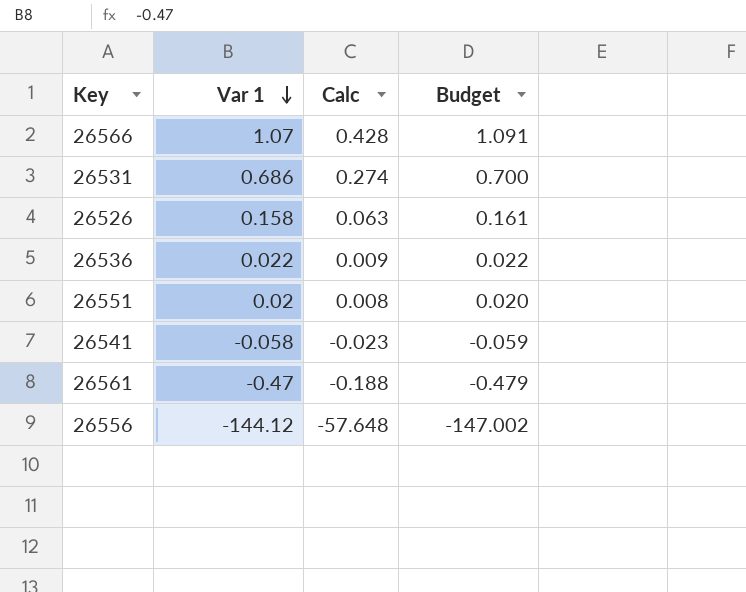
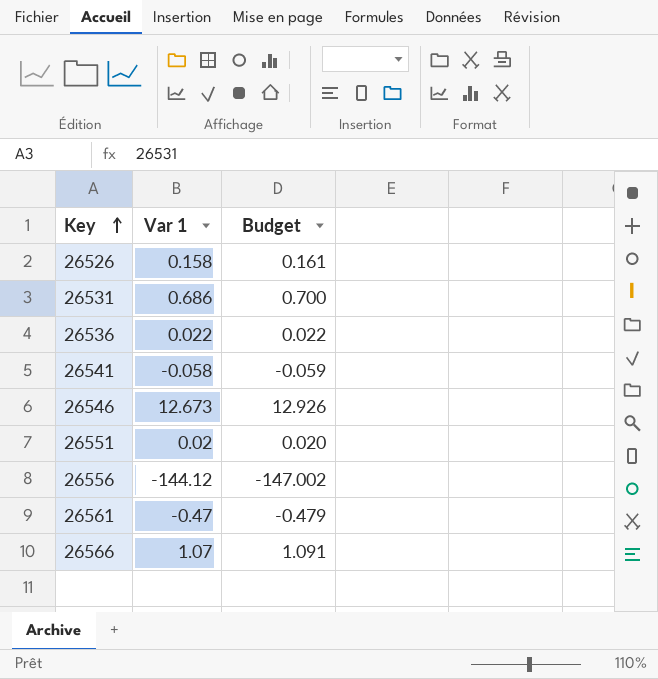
row order: Var 1 descending -> Key ascending
column Calc | formula: [Var 1] * 0.4 -> none
row 26546: none -> 12.673 | 12.926

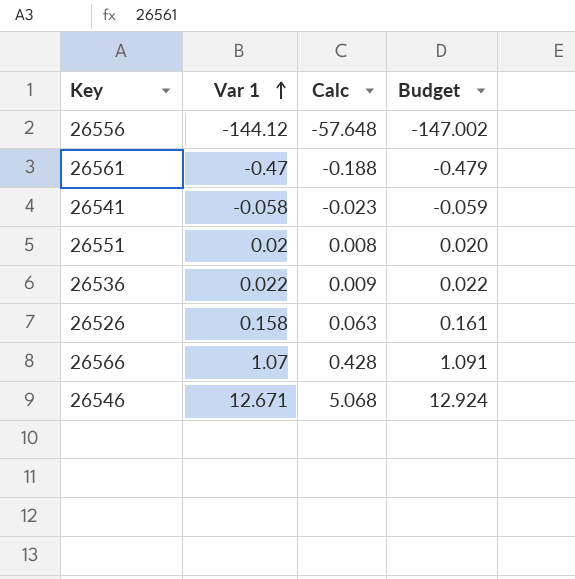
row order: Key ascending -> Var 1 ascending
column Calc | formula: none -> [Var 1] * 0.4
row 26531: 0.686 | 0.700 -> none
26546 | Var 1: 12.673 -> 12.671
26546 | Budget: 12.926 -> 12.924

